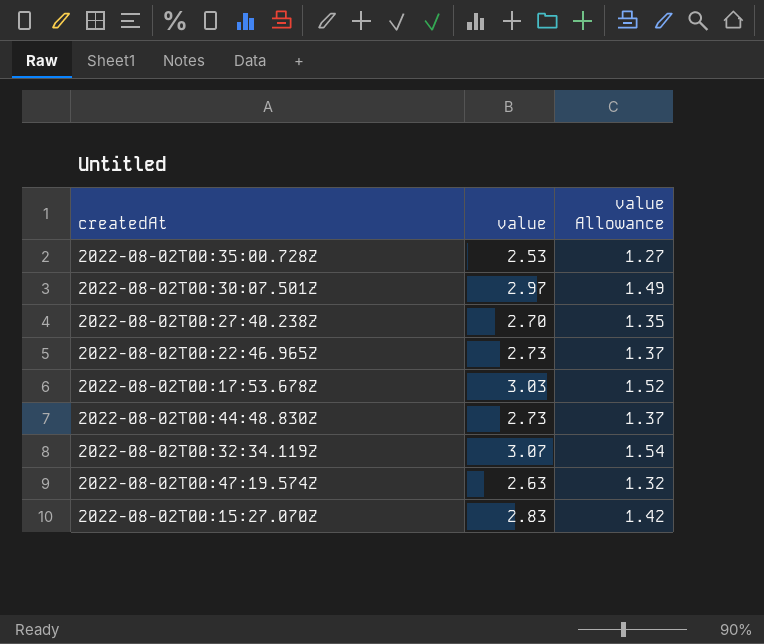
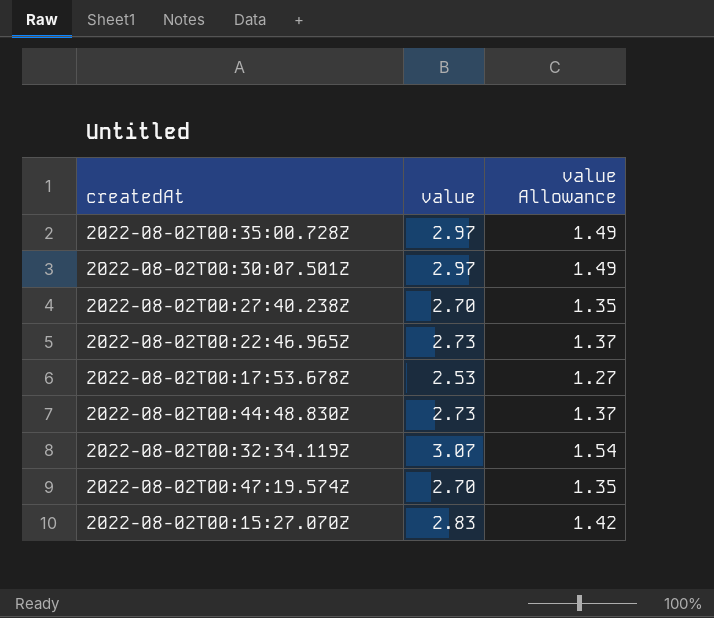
2022-08-02T00:35:00.728Z | value: 2.53 -> 2.97
2022-08-02T00:35:00.728Z | value Allowance: 1.27 -> 1.49
2022-08-02T00:17:53.678Z | value: 3.03 -> 2.53
2022-08-02T00:17:53.678Z | value Allowance: 1.52 -> 1.27
2022-08-02T00:47:19.574Z | value: 2.63 -> 2.70
2022-08-02T00:47:19.574Z | value Allowance: 1.32 -> 1.35

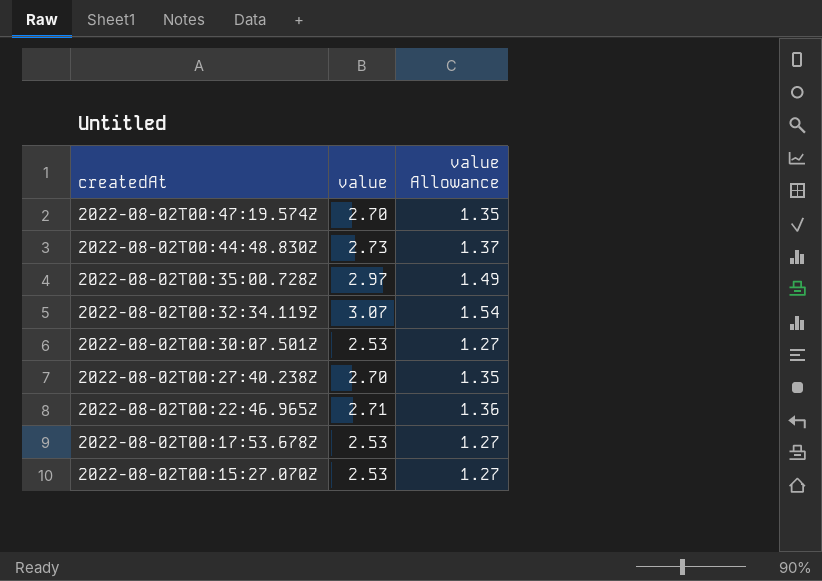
row order: none -> createdAt descending
2022-08-02T00:30:07.501Z | value: 2.97 -> 2.53
2022-08-02T00:30:07.501Z | value Allowance: 1.49 -> 1.27
2022-08-02T00:22:46.965Z | value: 2.73 -> 2.71
2022-08-02T00:22:46.965Z | value Allowance: 1.37 -> 1.36
2022-08-02T00:15:27.070Z | value: 2.83 -> 2.53
2022-08-02T00:15:27.070Z | value Allowance: 1.42 -> 1.27

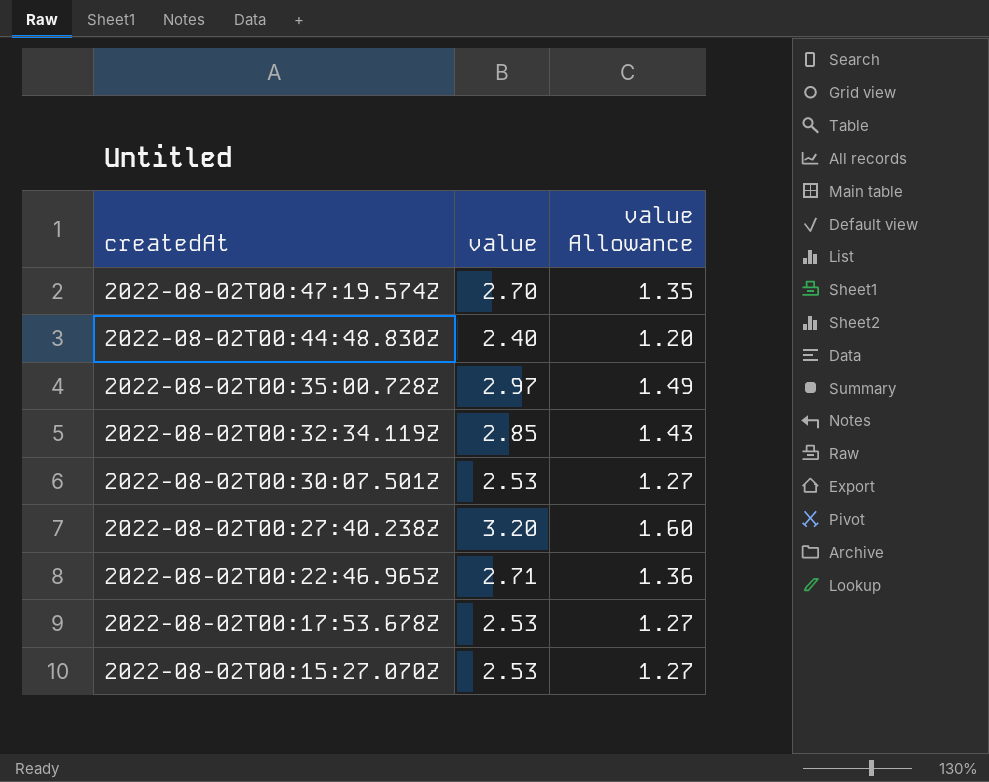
2022-08-02T00:44:48.830Z | value: 2.73 -> 2.40
2022-08-02T00:44:48.830Z | value Allowance: 1.37 -> 1.20
2022-08-02T00:32:34.119Z | value: 3.07 -> 2.85
2022-08-02T00:32:34.119Z | value Allowance: 1.54 -> 1.43
2022-08-02T00:27:40.238Z | value: 2.70 -> 3.20
2022-08-02T00:27:40.238Z | value Allowance: 1.35 -> 1.60

